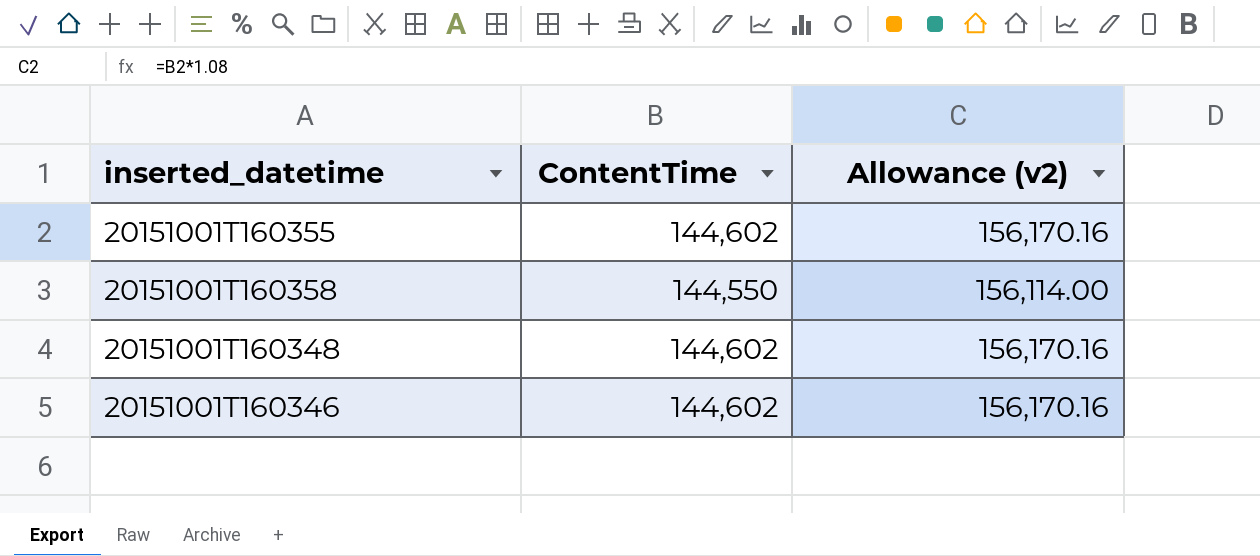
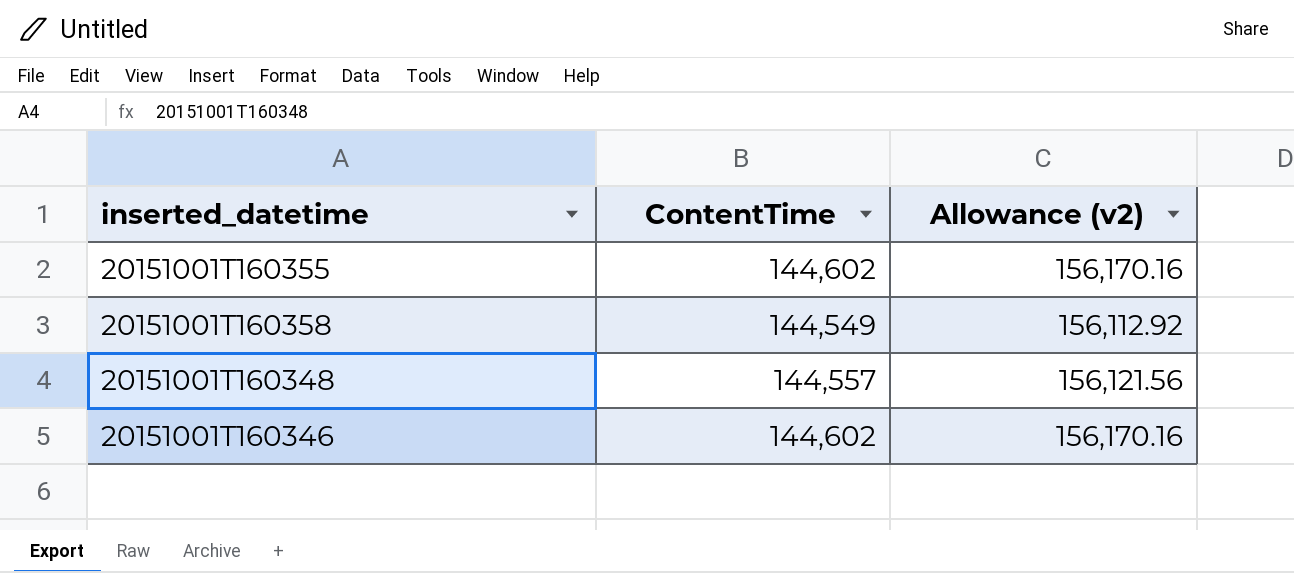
20151001T160358 | ContentTime: 144,550 -> 144,549
20151001T160358 | Allowance (v2): 156,114.00 -> 156,112.92
20151001T160348 | ContentTime: 144,602 -> 144,557
20151001T160348 | Allowance (v2): 156,170.16 -> 156,121.56

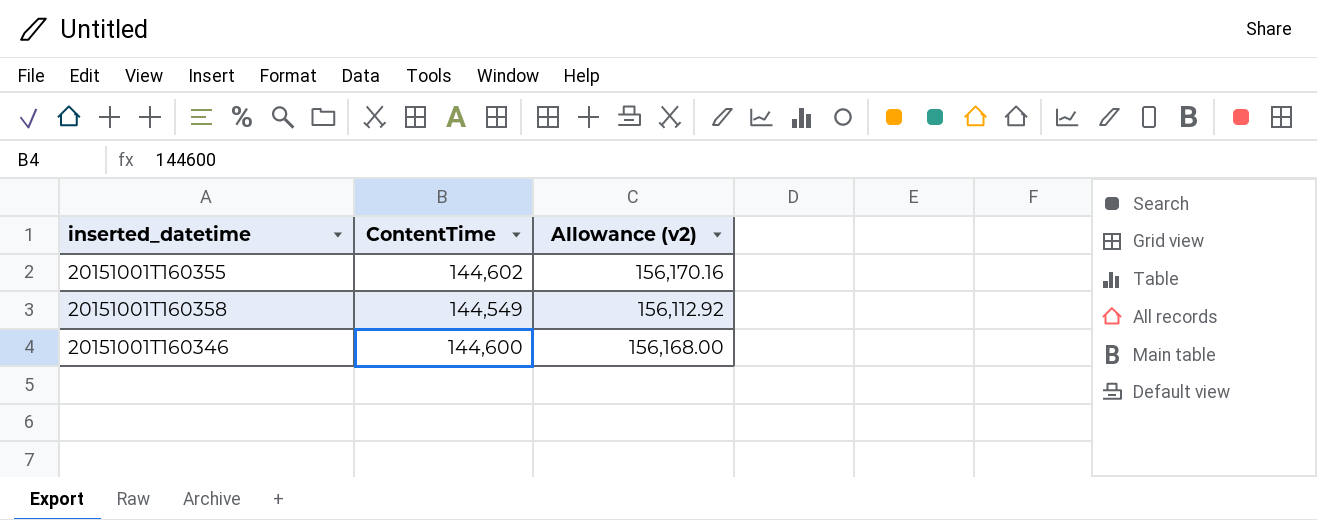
row 20151001T160348: 144,557 | 156,121.56 -> none
20151001T160346 | ContentTime: 144,602 -> 144,600
20151001T160346 | Allowance (v2): 156,170.16 -> 156,168.00

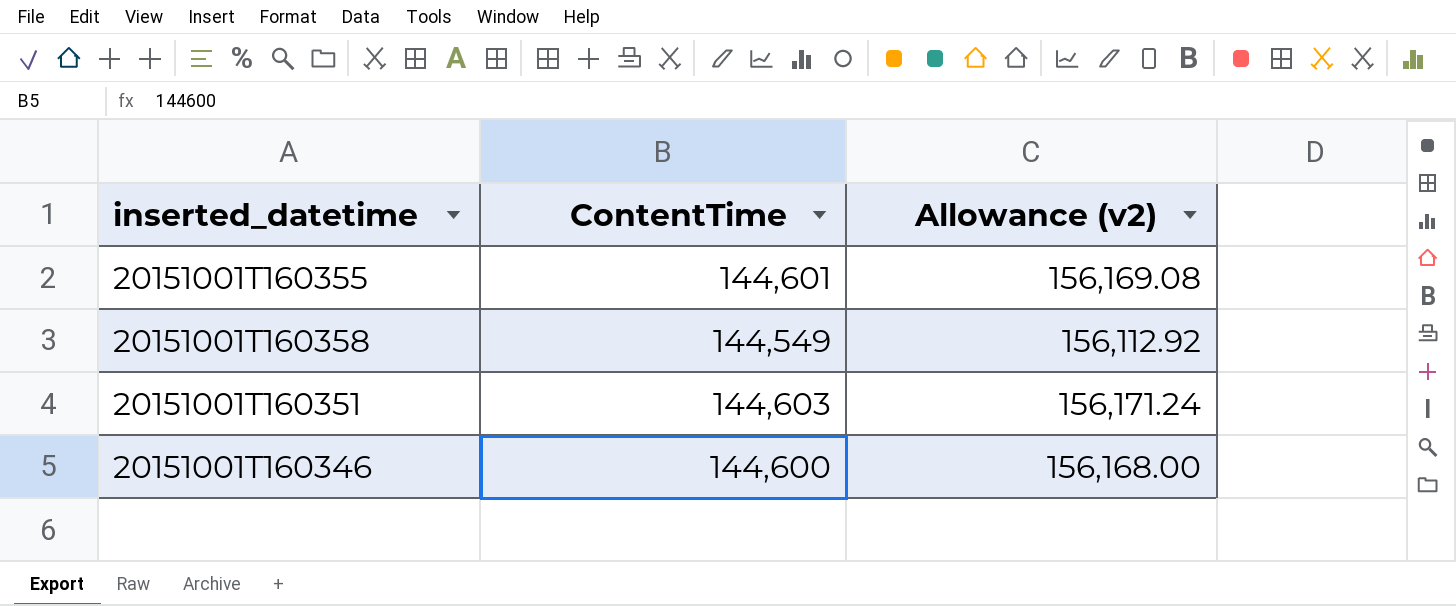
20151001T160355 | ContentTime: 144,602 -> 144,601
20151001T160355 | Allowance (v2): 156,170.16 -> 156,169.08
row 20151001T160351: none -> 144,603 | 156,171.24

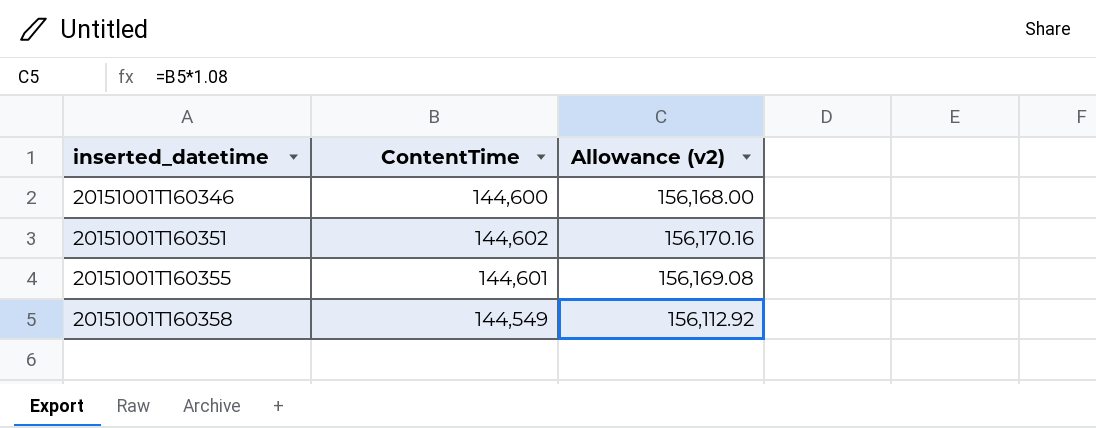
row order: none -> inserted_datetime ascending
20151001T160351 | ContentTime: 144,603 -> 144,602
20151001T160351 | Allowance (v2): 156,171.24 -> 156,170.16

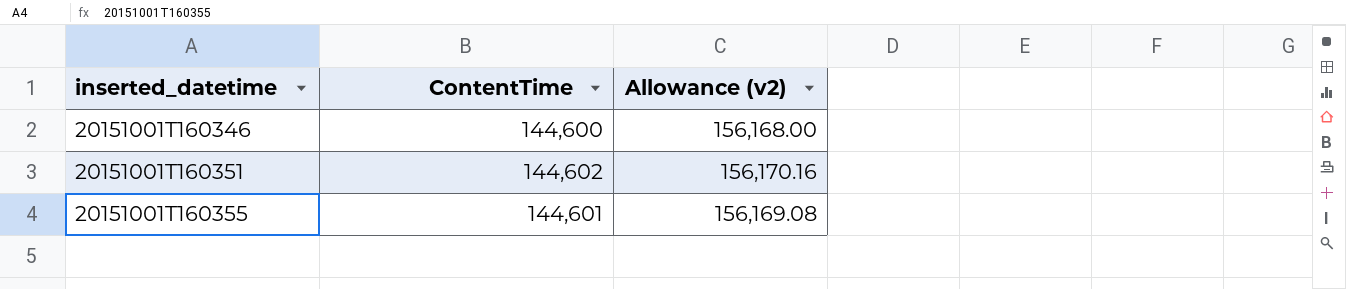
row 20151001T160358: 144,549 | 156,112.92 -> none

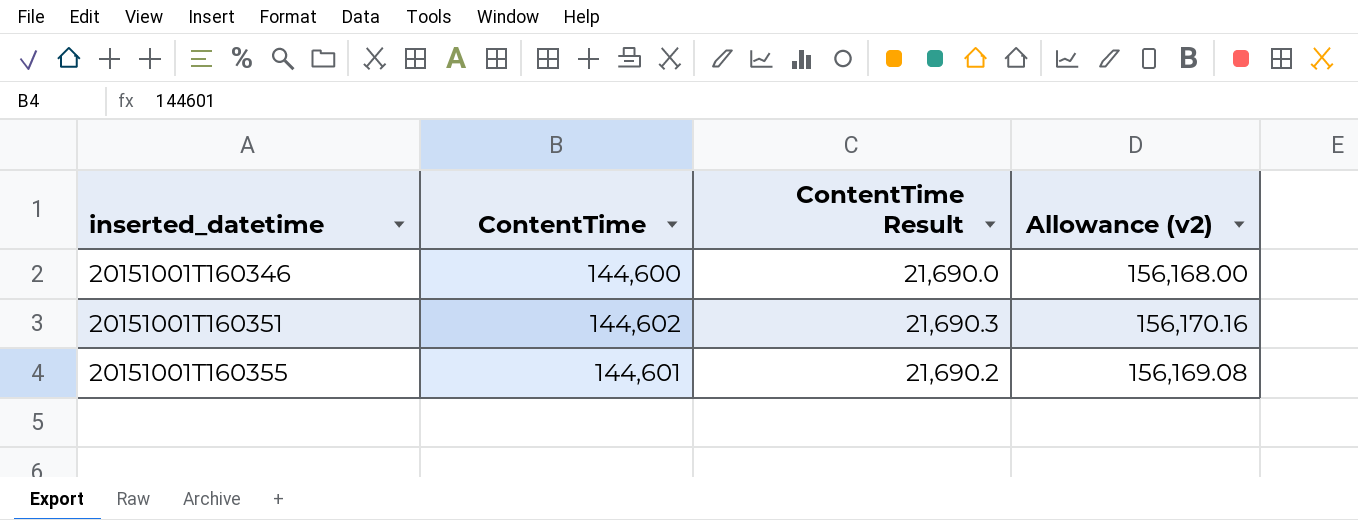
column ContentTime Result | formula: none -> [ContentTime] * 0.15

